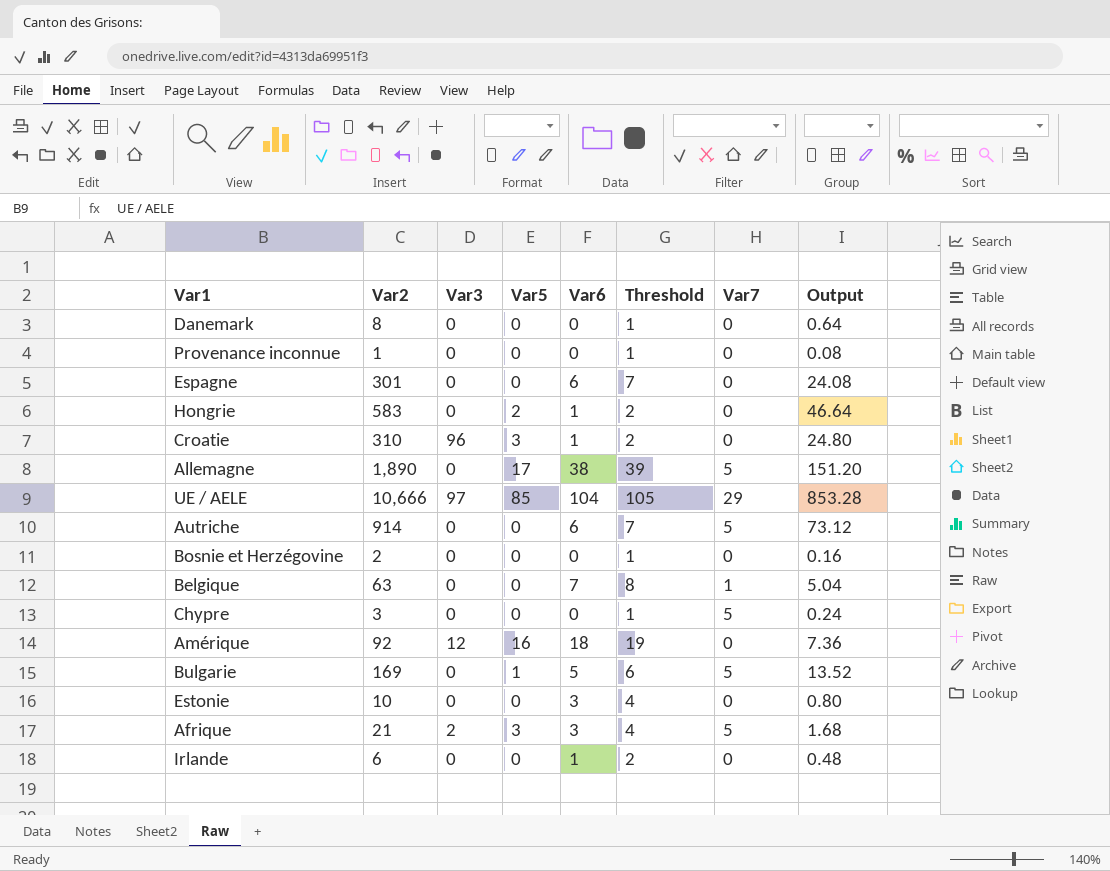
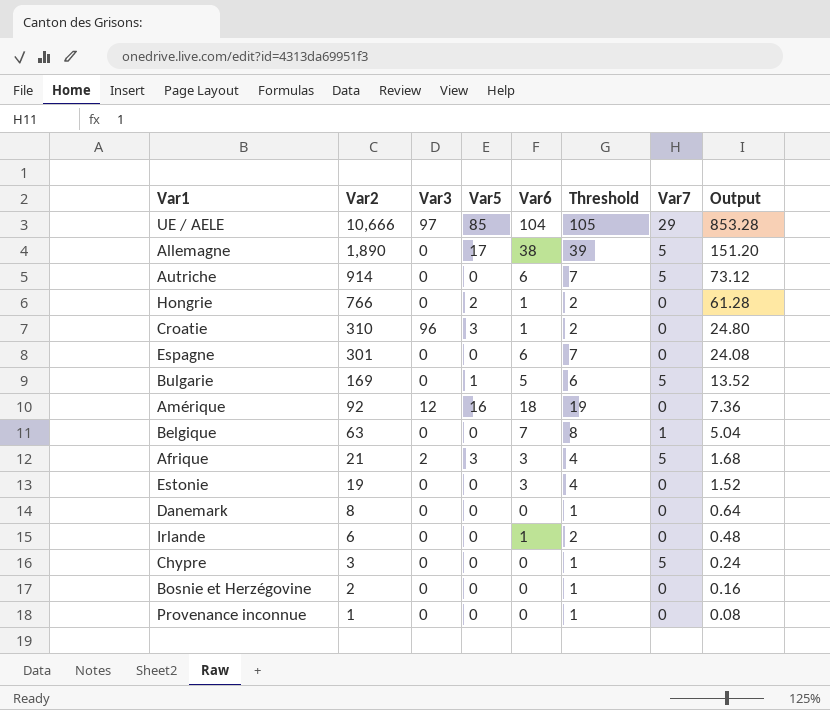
row order: none -> Var2 descending
Hongrie | Var2: 583 -> 766
Hongrie | Output: 46.64 -> 61.28
Estonie | Var2: 10 -> 19
Estonie | Output: 0.80 -> 1.52

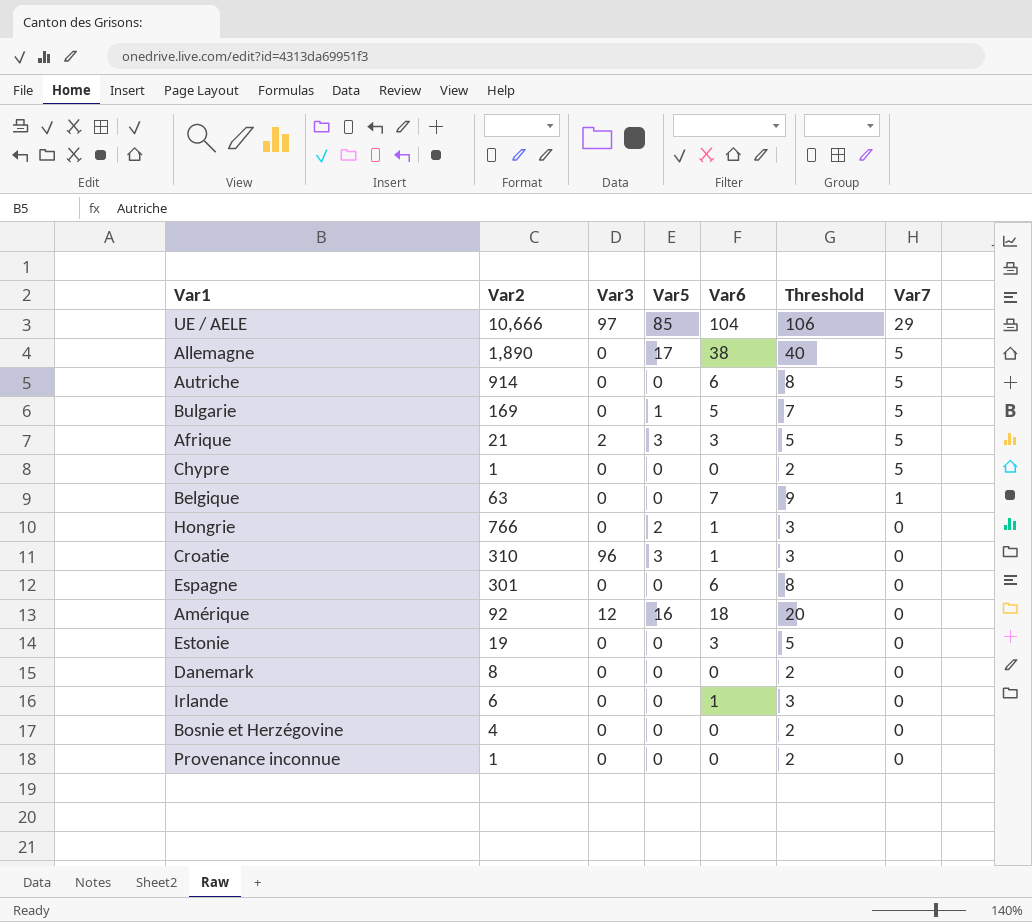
row order: Var2 descending -> Var7 descending
column Output | formula: [Var2] * 0.08 -> none
column Threshold | formula: [Var6] + 1 -> [Var6] + 2
Chypre | Var2: 3 -> 1
Bosnie et Herzégovine | Var2: 2 -> 4

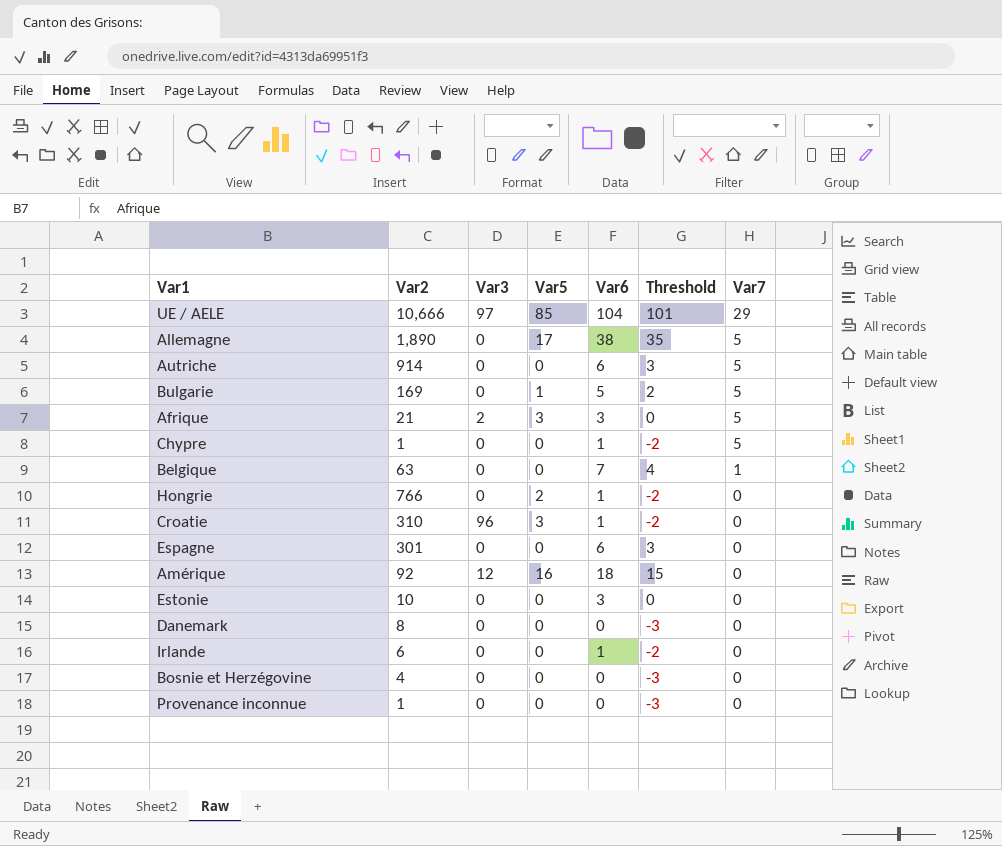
column Threshold | formula: [Var6] + 2 -> [Var6] - 3
Chypre | Var6: 0 -> 1
Estonie | Var2: 19 -> 10

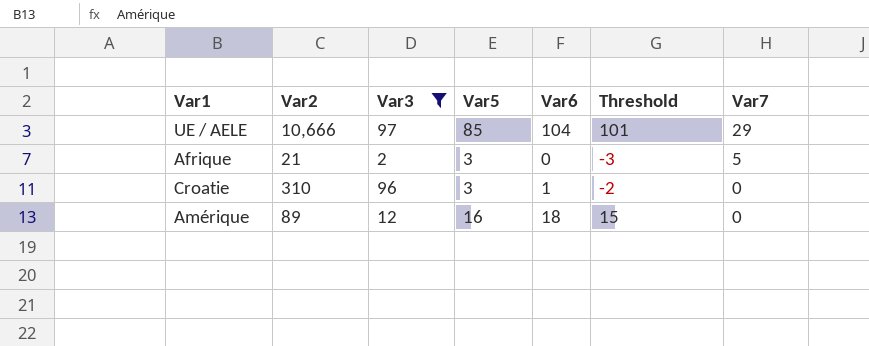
filter: none -> Var3 != 0
Afrique | Var6: 3 -> 0
Afrique | Threshold: 0 -> -3
Amérique | Var2: 92 -> 89

